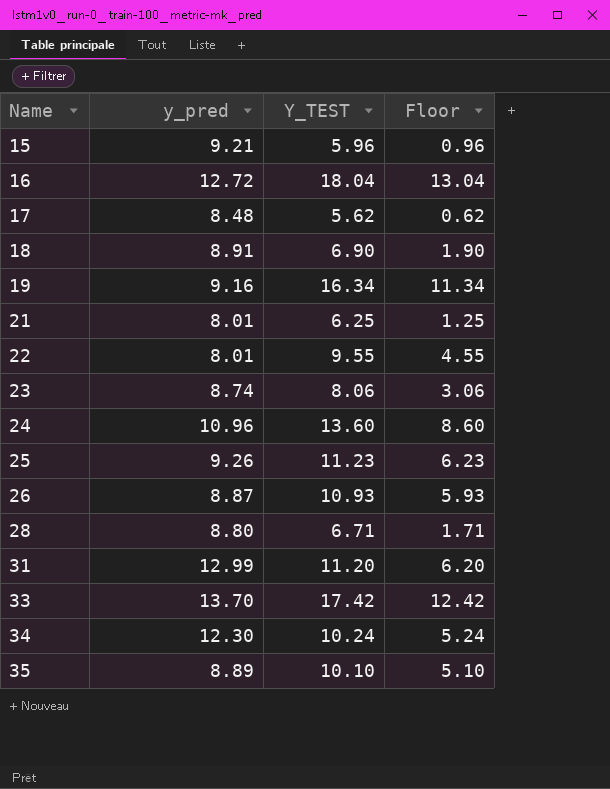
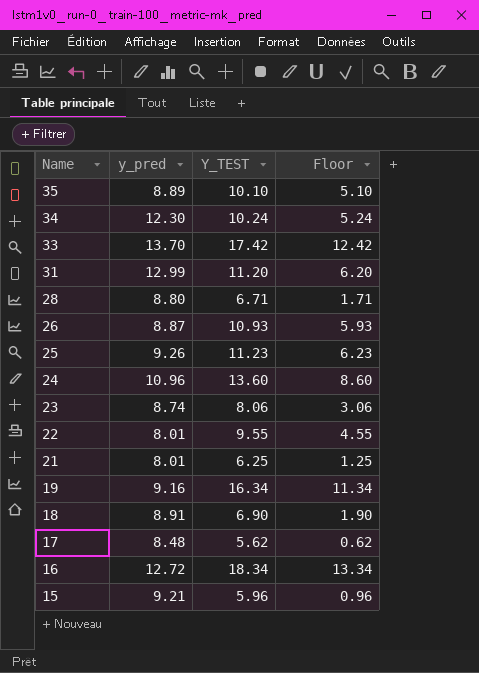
row order: Name ascending -> Name descending
16 | Y_TEST: 18.04 -> 18.34
16 | Floor: 13.04 -> 13.34

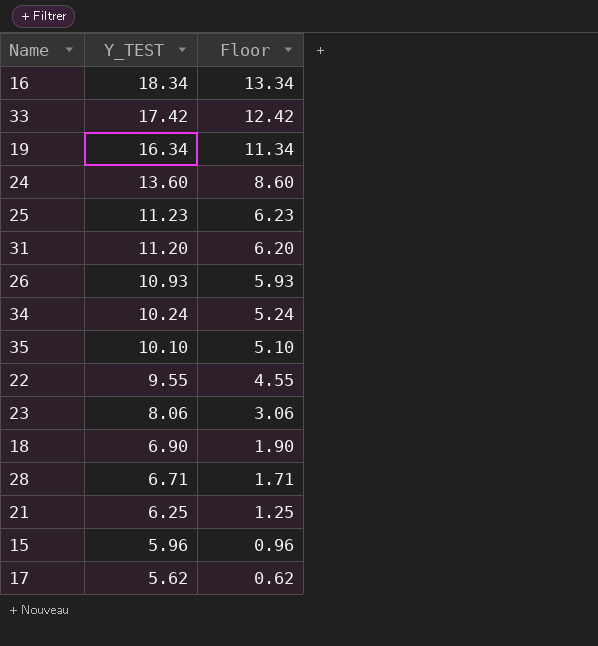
row order: Name descending -> Y_TEST descending
column y_pred | position: 2 -> none

